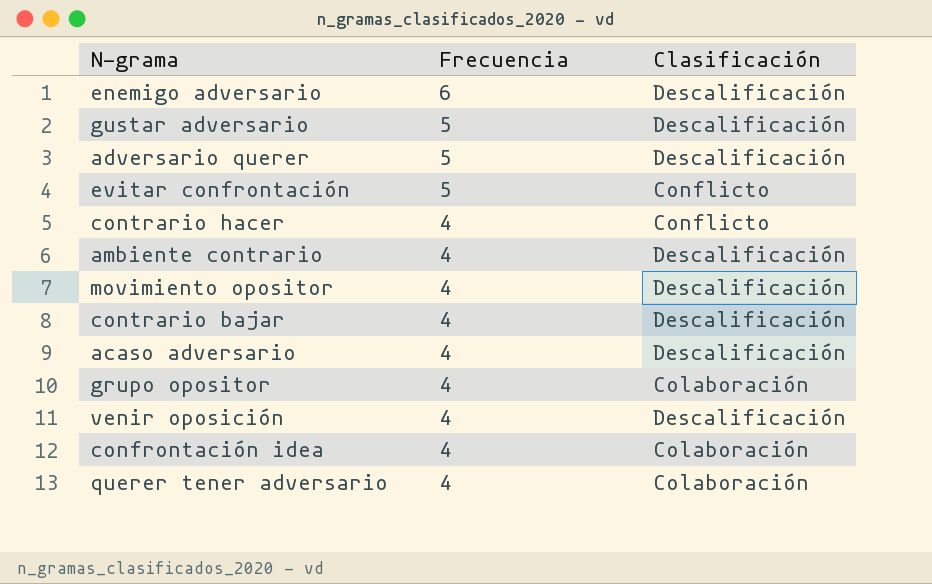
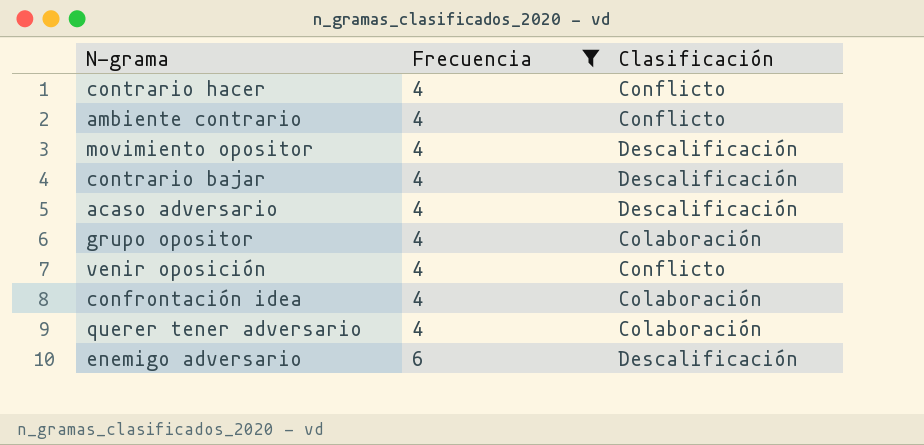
filter: none -> Frecuencia != 5
row order: Frecuencia descending -> Frecuencia ascending
ambiente contrario | Clasificación: Descalificación -> Conflicto
venir oposición | Clasificación: Descalificación -> Conflicto

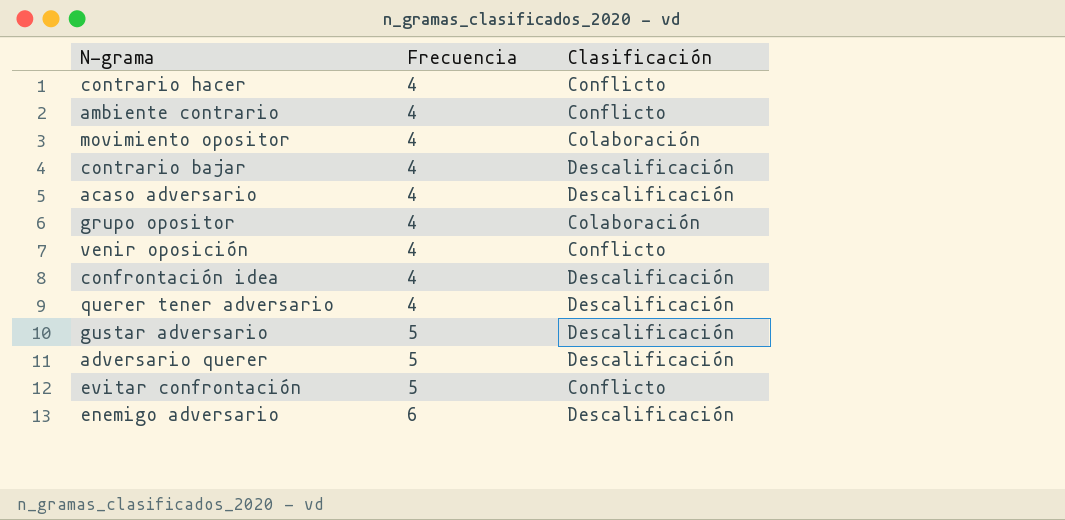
filter: Frecuencia != 5 -> none
movimiento opositor | Clasificación: Descalificación -> Colaboración
confrontación idea | Clasificación: Colaboración -> Descalificación
querer tener adversario | Clasificación: Colaboración -> Descalificación

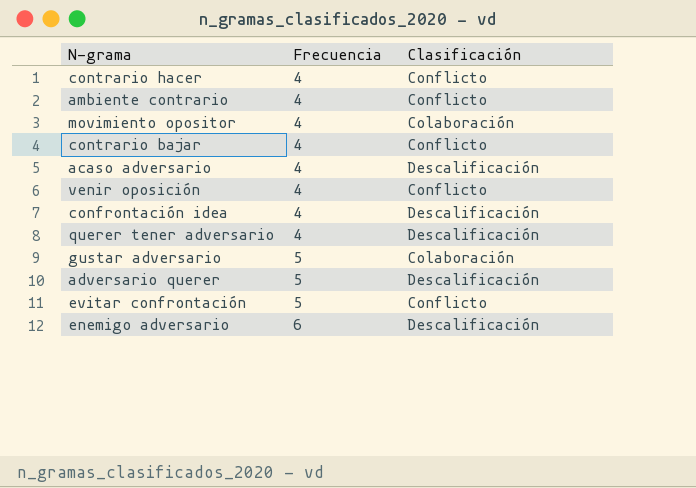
row grupo opositor: 4 | Colaboración -> none
contrario bajar | Clasificación: Descalificación -> Conflicto
gustar adversario | Clasificación: Descalificación -> Colaboración

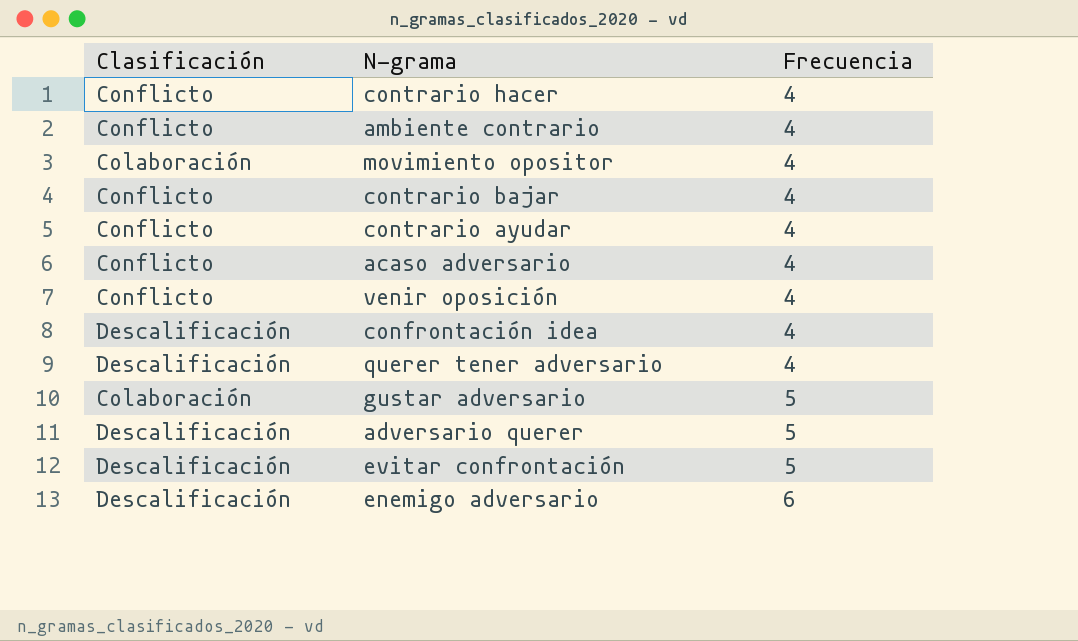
column Clasificación | position: 3 -> 1
row contrario ayudar: none -> Conflicto | 4
acaso adversario | Clasificación: Descalificación -> Conflicto
evitar confrontación | Clasificación: Conflicto -> Descalificación

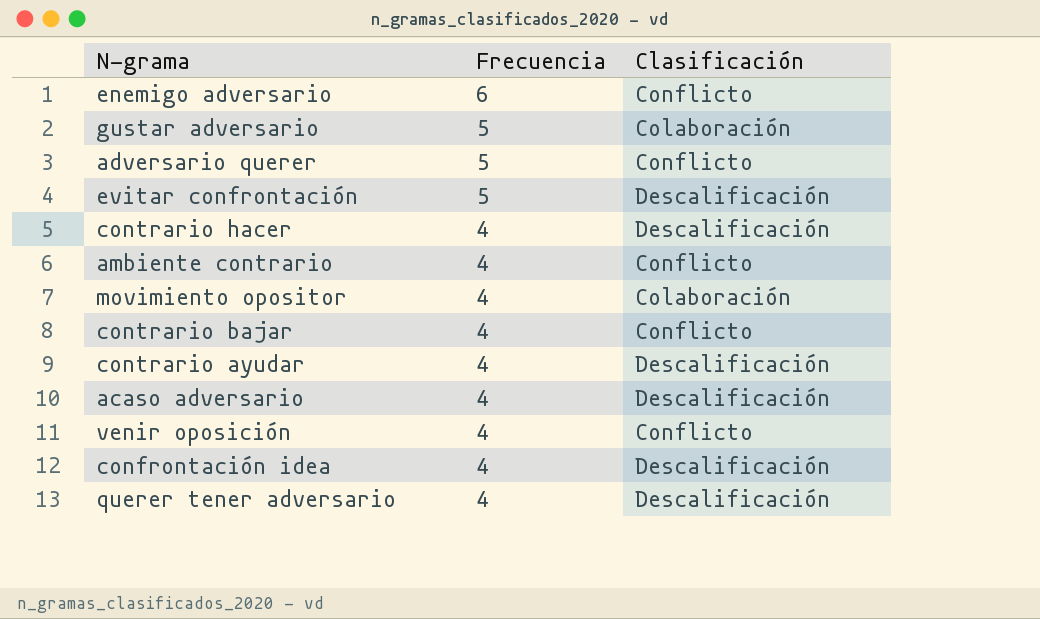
row order: Frecuencia ascending -> Frecuencia descending
column Clasificación | position: 1 -> 3
enemigo adversario | Clasificación: Descalificación -> Conflicto
adversario querer | Clasificación: Descalificación -> Conflicto
contrario hacer | Clasificación: Conflicto -> Descalificación
contrario ayudar | Clasificación: Conflicto -> Descalificación
acaso adversario | Clasificación: Conflicto -> Descalificación

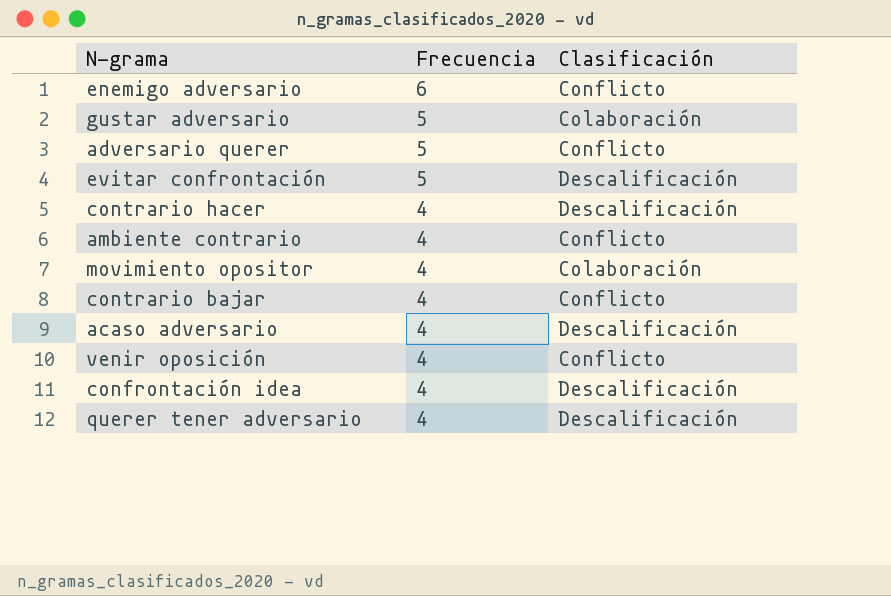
row contrario ayudar: 4 | Descalificación -> none

